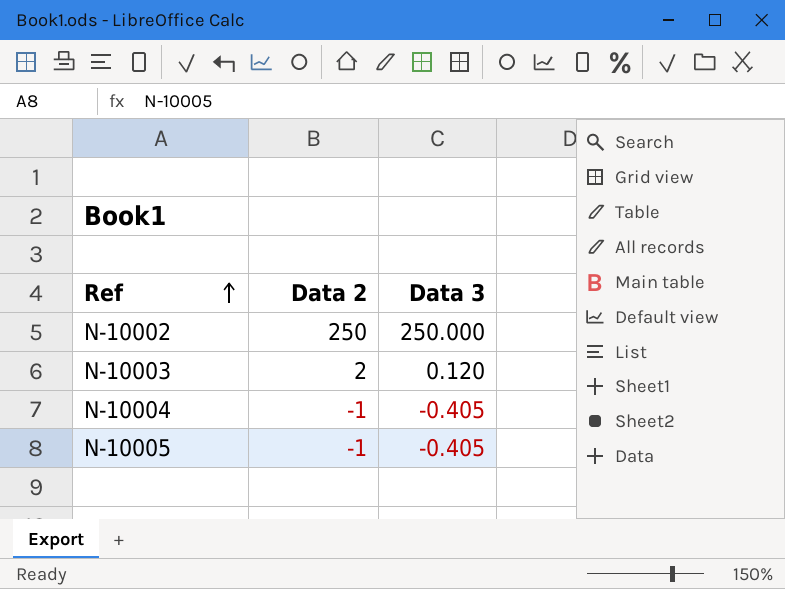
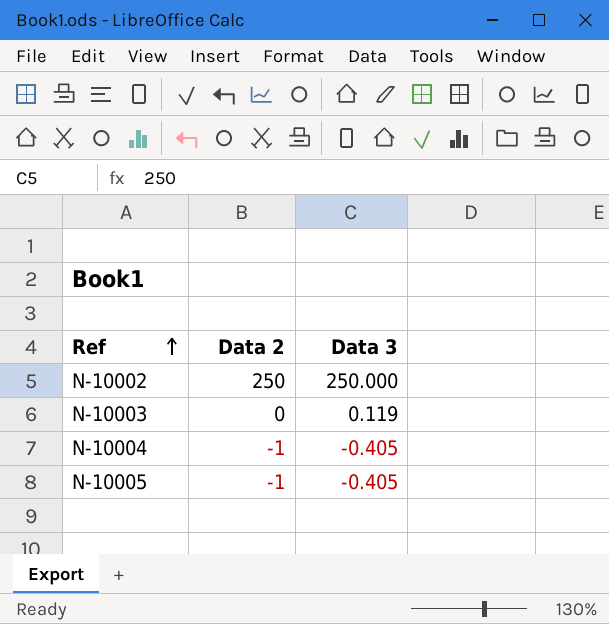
N-10003 | Data 2: 2 -> 0
N-10003 | Data 3: 0.120 -> 0.119

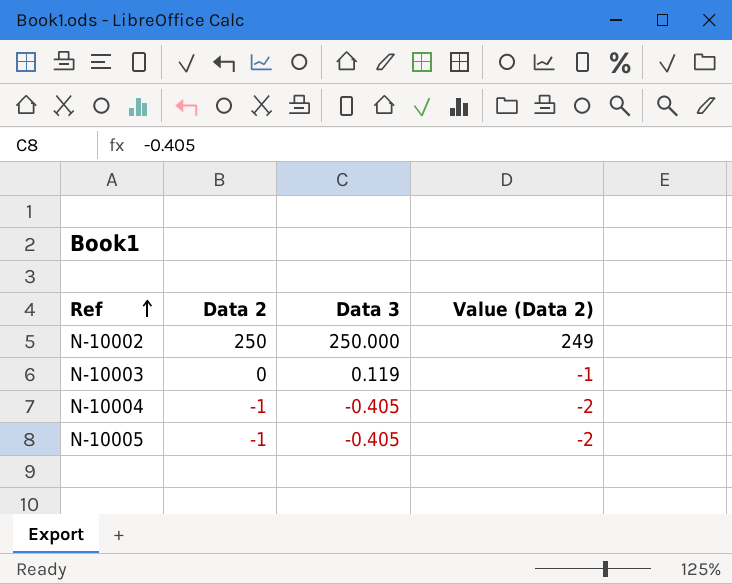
column Value (Data 2) | formula: none -> [Data 2] - 1

